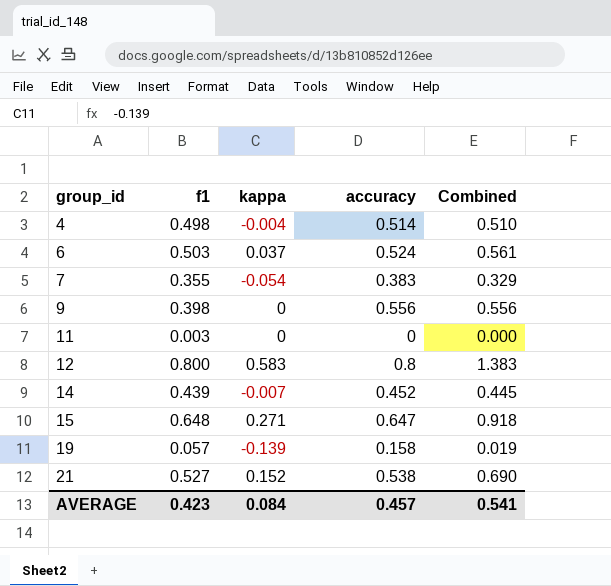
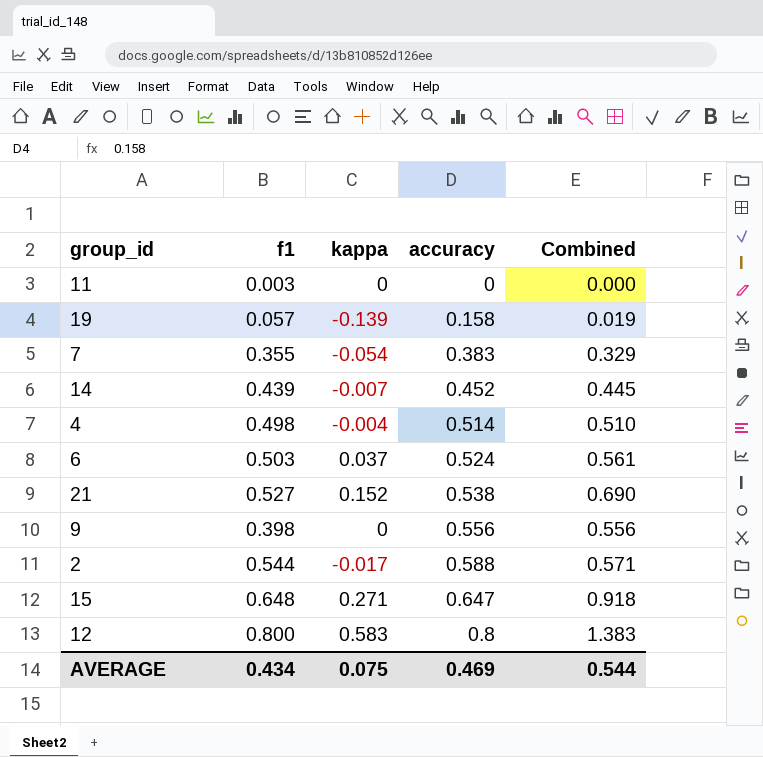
row order: group_id ascending -> accuracy ascending
row 2: none -> 0.544 | -0.017 | 0.588 | 0.571
AVERAGE | f1: 0.423 -> 0.434
AVERAGE | kappa: 0.084 -> 0.075
AVERAGE | accuracy: 0.457 -> 0.469
AVERAGE | Combined: 0.541 -> 0.544

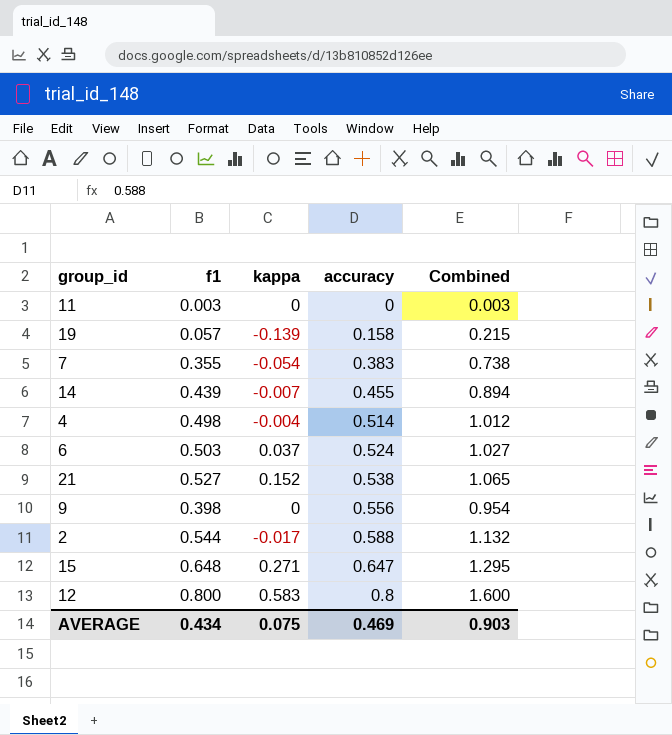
column Combined | formula: [kappa] + [accuracy] -> [f1] + [accuracy]
14 | accuracy: 0.452 -> 0.455
AVERAGE | Combined: 0.544 -> 0.903

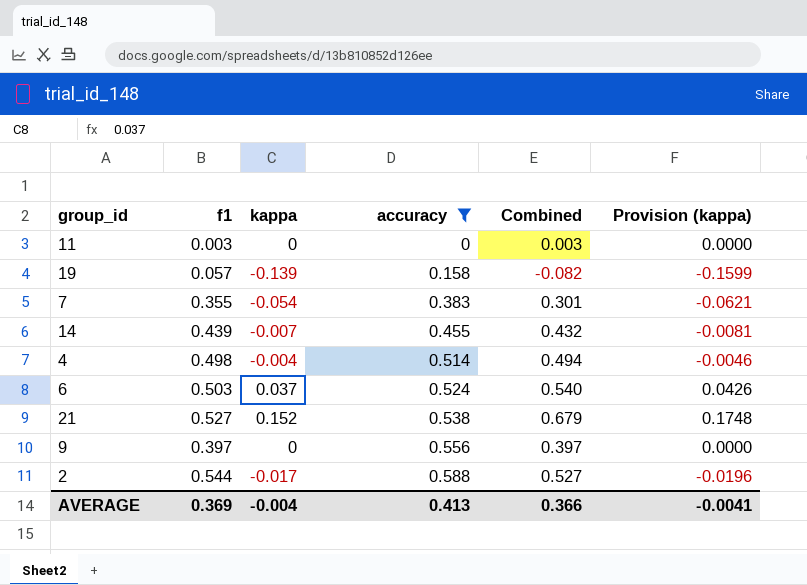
filter: none -> accuracy <= 0.588
column Combined | formula: [f1] + [accuracy] -> [f1] + [kappa]
column Provision (kappa) | formula: none -> [kappa] * 1.15
9 | f1: 0.398 -> 0.397
AVERAGE | f1: 0.434 -> 0.369
AVERAGE | kappa: 0.075 -> -0.004
AVERAGE | accuracy: 0.469 -> 0.413
AVERAGE | Combined: 0.903 -> 0.366

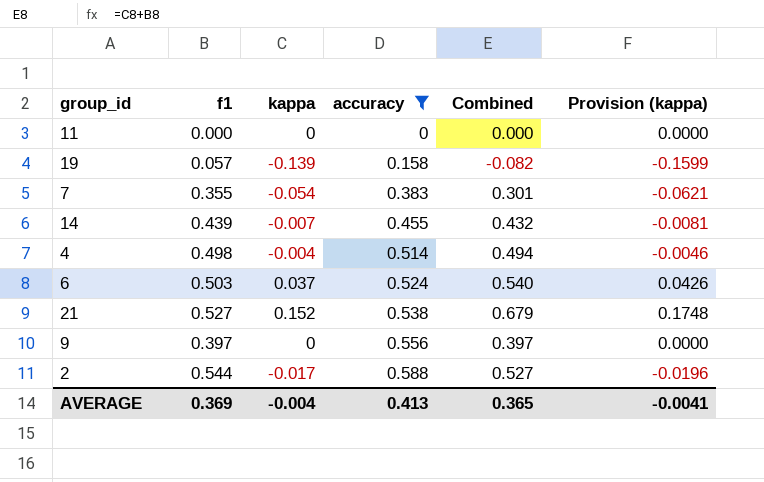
11 | f1: 0.003 -> 0.000
11 | Combined: 0.003 -> 0.000
AVERAGE | Combined: 0.366 -> 0.365

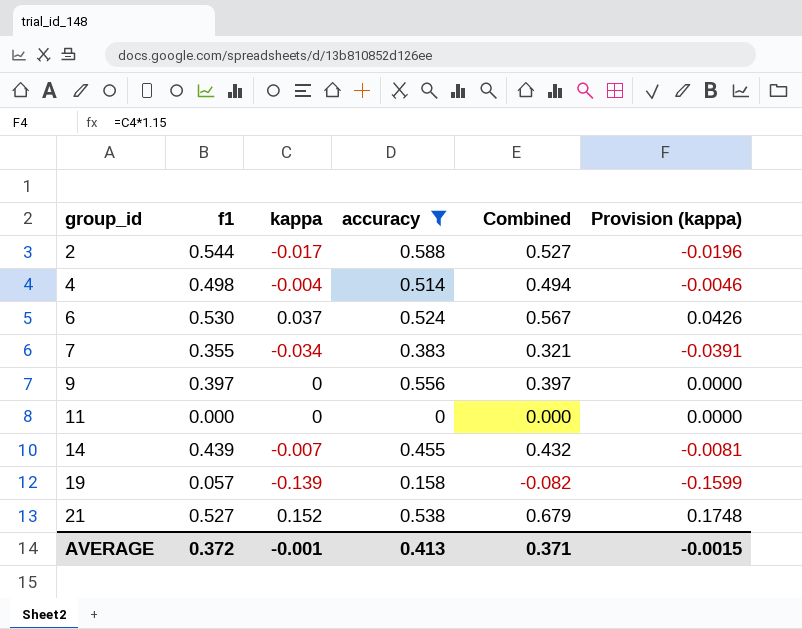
row order: accuracy ascending -> group_id ascending
6 | f1: 0.503 -> 0.530
6 | Combined: 0.540 -> 0.567
7 | kappa: -0.054 -> -0.034
7 | Combined: 0.301 -> 0.321
7 | Provision (kappa): -0.0621 -> -0.0391
AVERAGE | f1: 0.369 -> 0.372
AVERAGE | kappa: -0.004 -> -0.001
AVERAGE | Combined: 0.365 -> 0.371
AVERAGE | Provision (kappa): -0.0041 -> -0.0015

